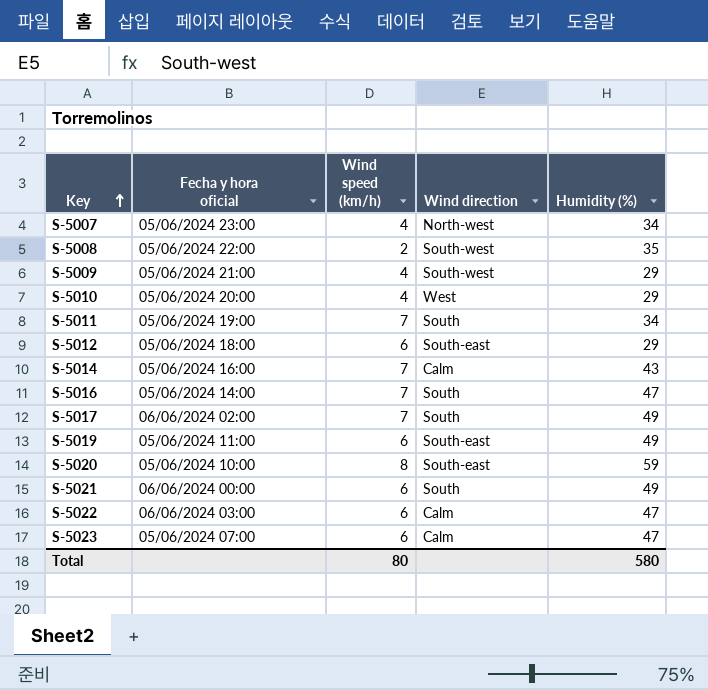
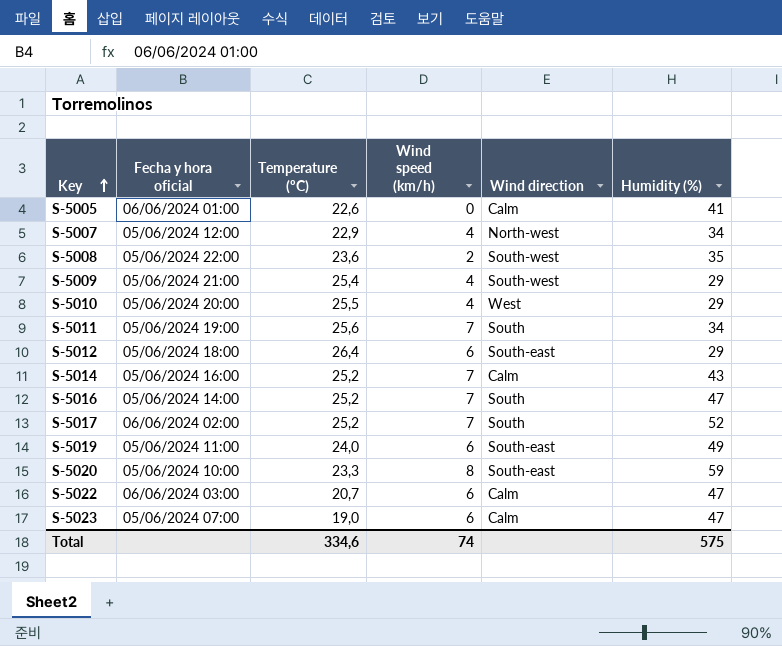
column Temperature (ºC) | position: none -> 3
row S-5021: 06/06/2024 00:00 | 6 | South | 49 -> none
row S-5005: none -> 06/06/2024 01:00 | 22,6 | 0 | Calm | 41
S-5007 | Fecha y hora oficial: 05/06/2024 23:00 -> 05/06/2024 12:00
S-5017 | Humidity (%): 49 -> 52
Total | Wind speed (km/h): 80 -> 74
Total | Humidity (%): 580 -> 575

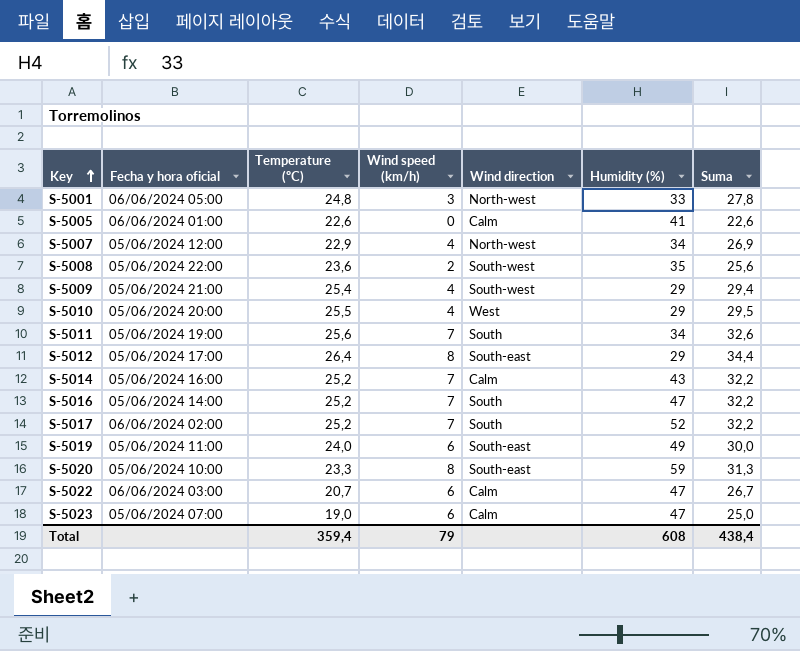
column Suma | formula: none -> [Temperature (ºC)] + [Wind speed (km/h)]
row S-5001: none -> 06/06/2024 05:00 | 24,8 | 3 | North-west | 33 | 27,8
S-5012 | Fecha y hora oficial: 05/06/2024 18:00 -> 05/06/2024 17:00
S-5012 | Wind speed (km/h): 6 -> 8
Total | Temperature (ºC): 334,6 -> 359,4
Total | Wind speed (km/h): 74 -> 79
Total | Humidity (%): 575 -> 608

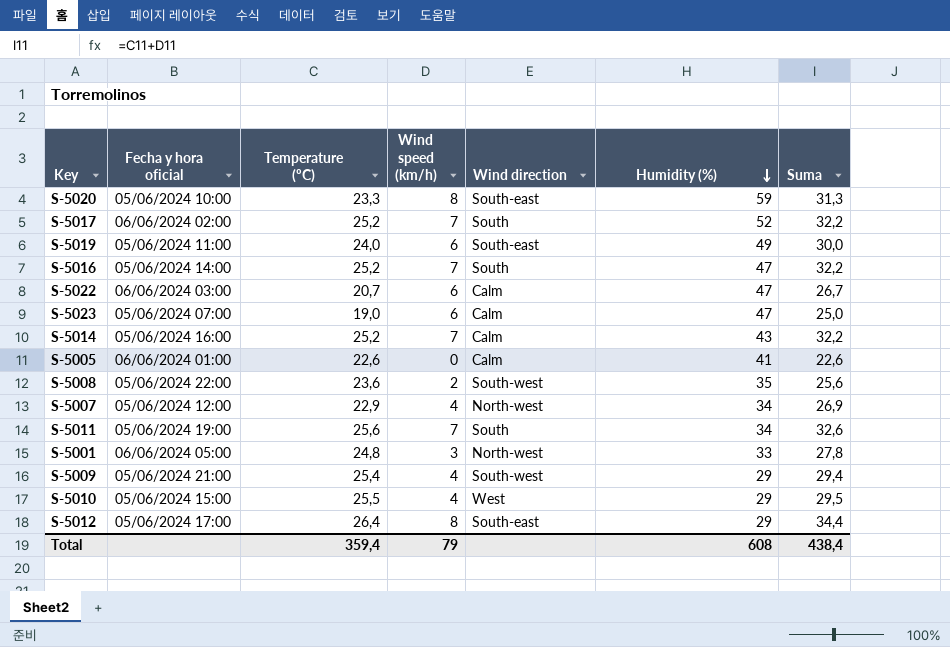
row order: Key ascending -> Humidity (%) descending
S-5010 | Fecha y hora oficial: 05/06/2024 20:00 -> 05/06/2024 15:00

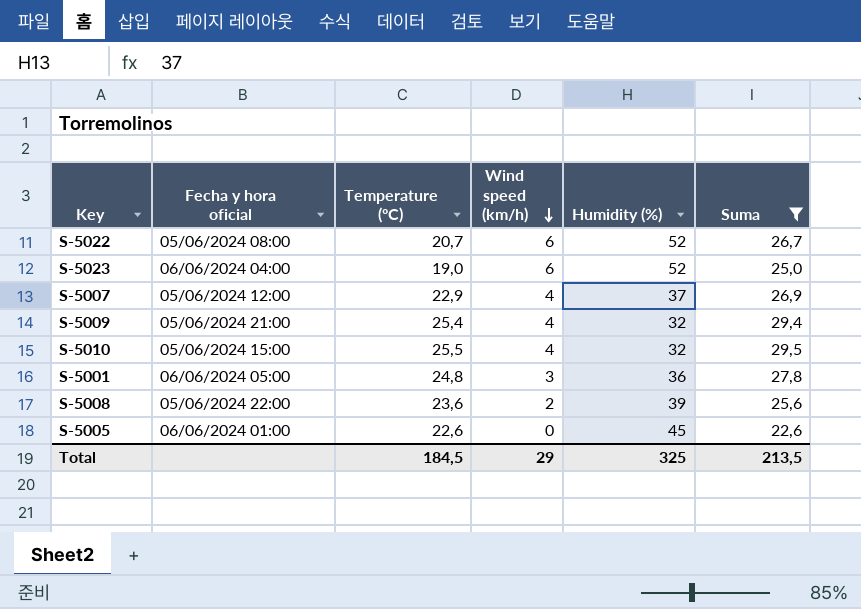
filter: none -> Suma <= 29,5
row order: Humidity (%) descending -> Wind speed (km/h) descending
column Wind direction | position: 5 -> none
S-5022 | Fecha y hora oficial: 06/06/2024 03:00 -> 05/06/2024 08:00
S-5022 | Humidity (%): 47 -> 52
S-5023 | Fecha y hora oficial: 05/06/2024 07:00 -> 06/06/2024 04:00
S-5023 | Humidity (%): 47 -> 52
S-5007 | Humidity (%): 34 -> 37
S-5009 | Humidity (%): 29 -> 32
S-5010 | Humidity (%): 29 -> 32
S-5001 | Humidity (%): 33 -> 36
S-5008 | Humidity (%): 35 -> 39
S-5005 | Humidity (%): 41 -> 45
Total | Temperature (ºC): 359,4 -> 184,5
Total | Wind speed (km/h): 79 -> 29
Total | Humidity (%): 608 -> 325
Total | Suma: 438,4 -> 213,5

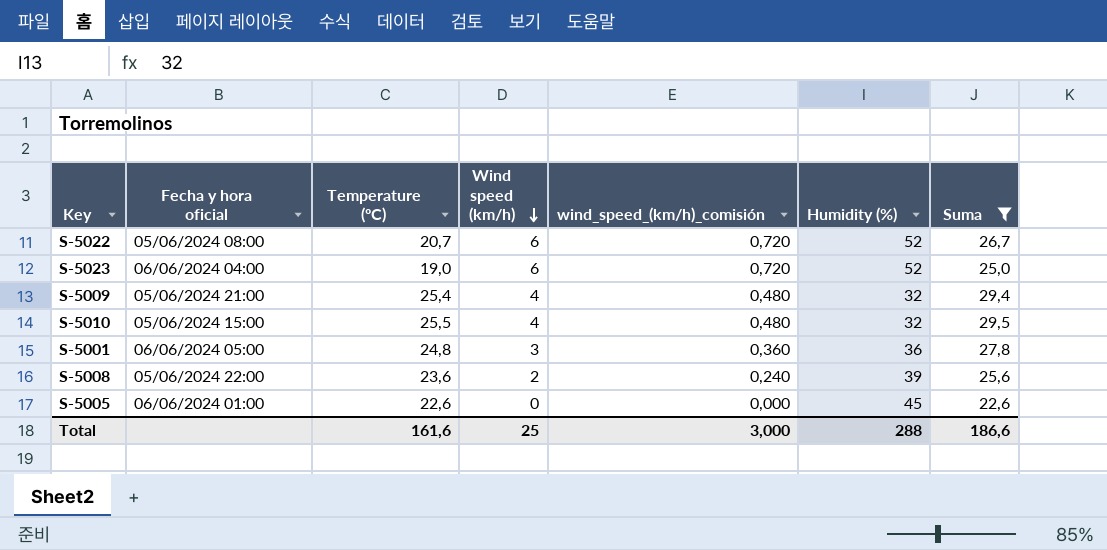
column wind_speed_(km/h)_comisión | formula: none -> [Wind speed (km/h)] * 0,12
row S-5007: 05/06/2024 12:00 | 22,9 | 4 | 37 | 26,9 -> none
Total | Temperature (ºC): 184,5 -> 161,6
Total | Wind speed (km/h): 29 -> 25
Total | Humidity (%): 325 -> 288
Total | Suma: 213,5 -> 186,6

